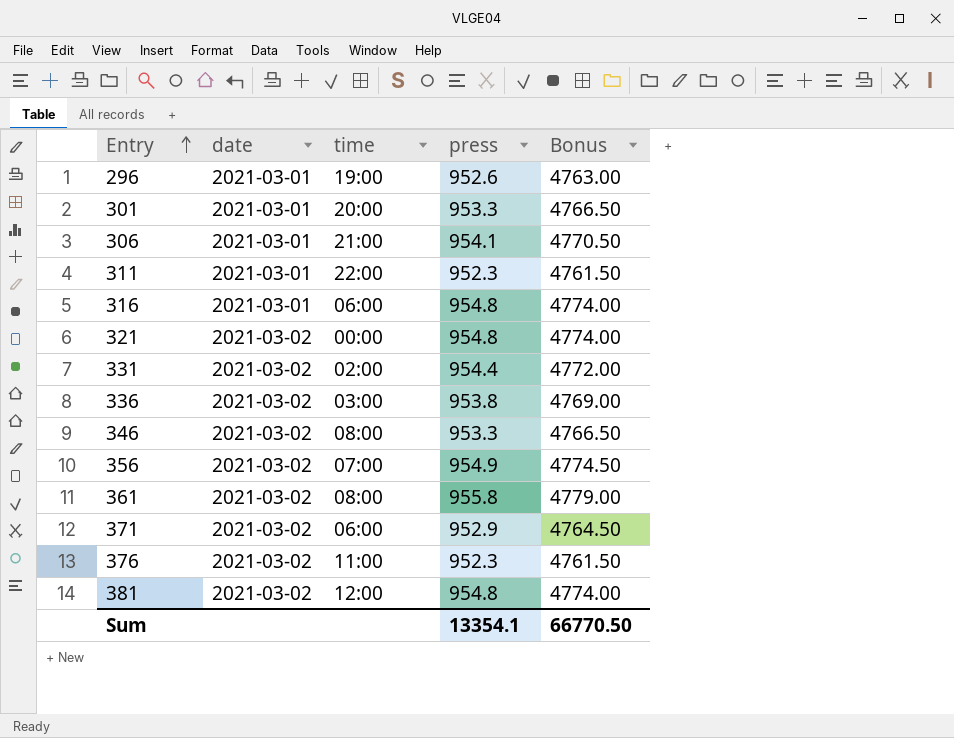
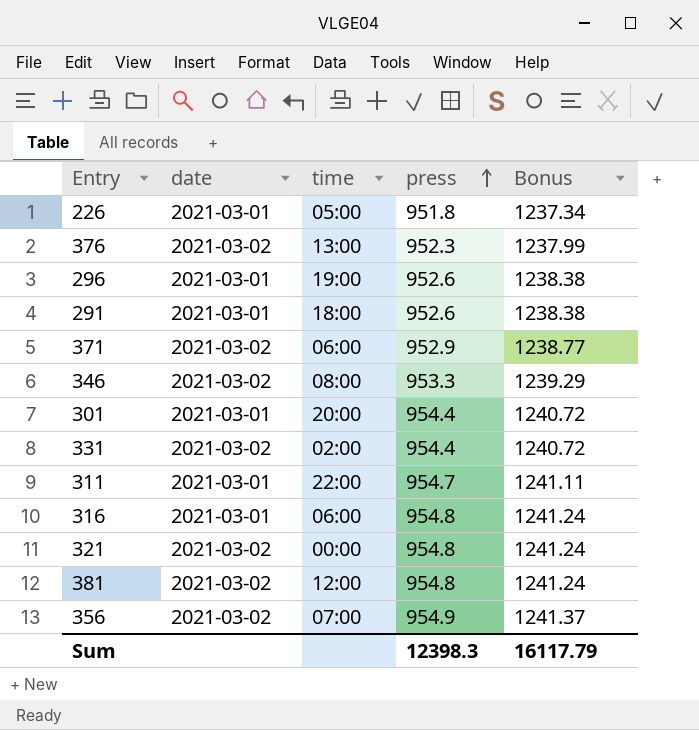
row order: Entry ascending -> press ascending
column Bonus | formula: [press] * 5 -> [press] * 1.3
row 306: 2021-03-01 | 21:00 | 954.1 | 4770.50 -> none
row 336: 2021-03-02 | 03:00 | 953.8 | 4769.00 -> none
row 361: 2021-03-02 | 08:00 | 955.8 | 4779.00 -> none
row 226: none -> 2021-03-01 | 05:00 | 951.8 | 1237.34
376 | time: 11:00 -> 13:00
row 291: none -> 2021-03-01 | 18:00 | 952.6 | 1238.38
301 | press: 953.3 -> 954.4
311 | press: 952.3 -> 954.7
Sum | press: 13354.1 -> 12398.3
Sum | Bonus: 66770.50 -> 16117.79

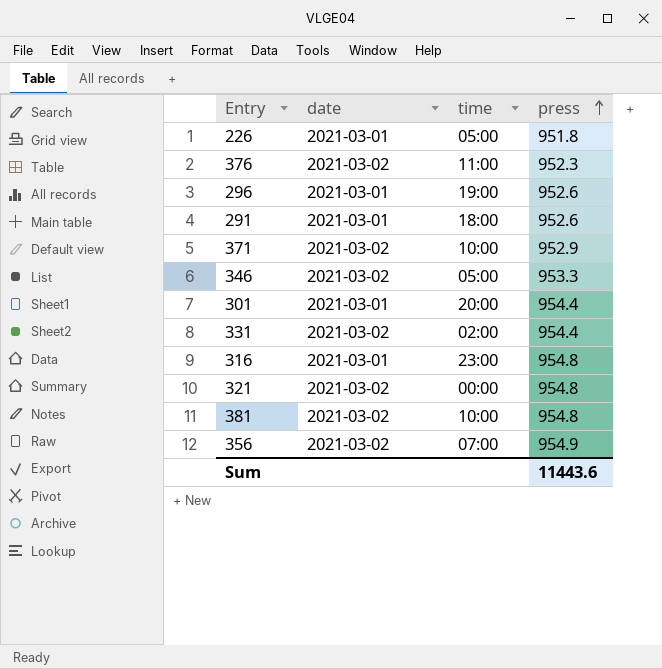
column Bonus | formula: [press] * 1.3 -> none
row 311: 2021-03-01 | 22:00 | 954.7 | 1241.11 -> none
376 | time: 13:00 -> 11:00
371 | time: 06:00 -> 10:00
346 | time: 08:00 -> 05:00
316 | time: 06:00 -> 23:00
381 | time: 12:00 -> 10:00
Sum | press: 12398.3 -> 11443.6

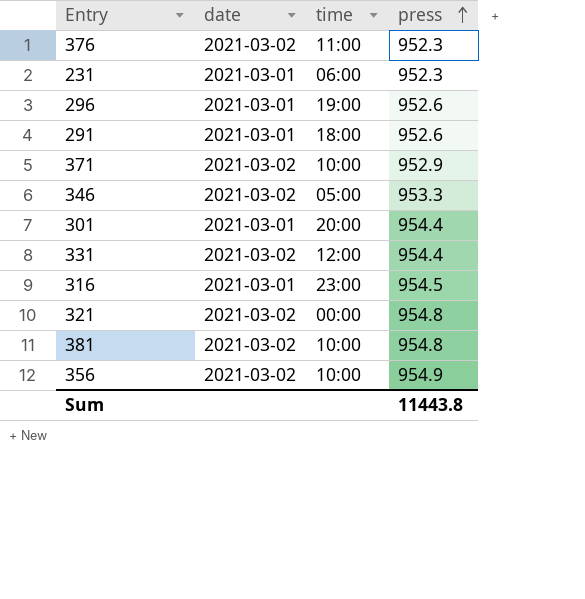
row 226: 2021-03-01 | 05:00 | 951.8 -> none
row 231: none -> 2021-03-01 | 06:00 | 952.3
331 | time: 02:00 -> 12:00
316 | press: 954.8 -> 954.5
356 | time: 07:00 -> 10:00
Sum | press: 11443.6 -> 11443.8

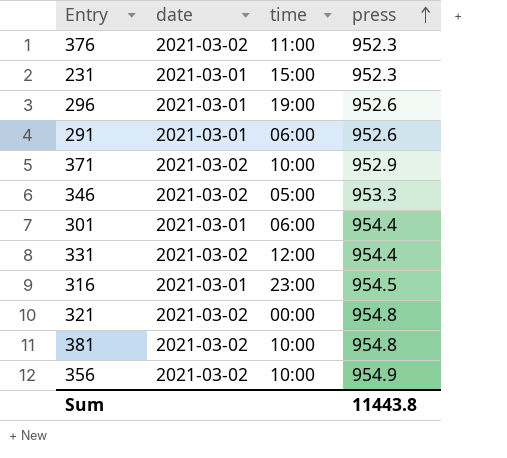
231 | time: 06:00 -> 15:00
291 | time: 18:00 -> 06:00
301 | time: 20:00 -> 06:00

